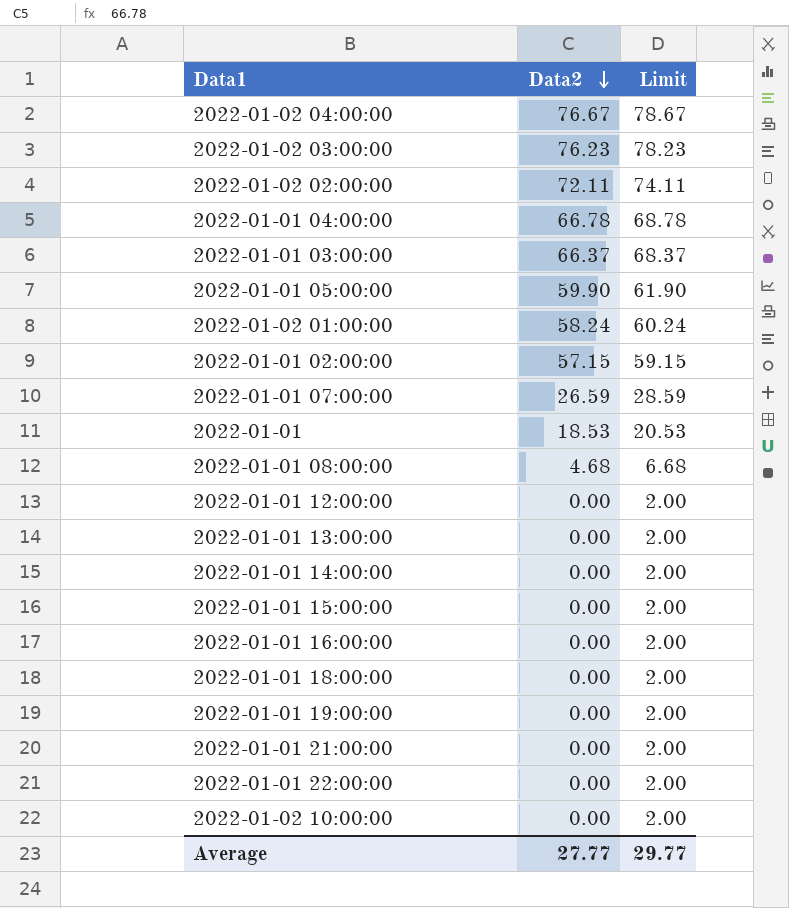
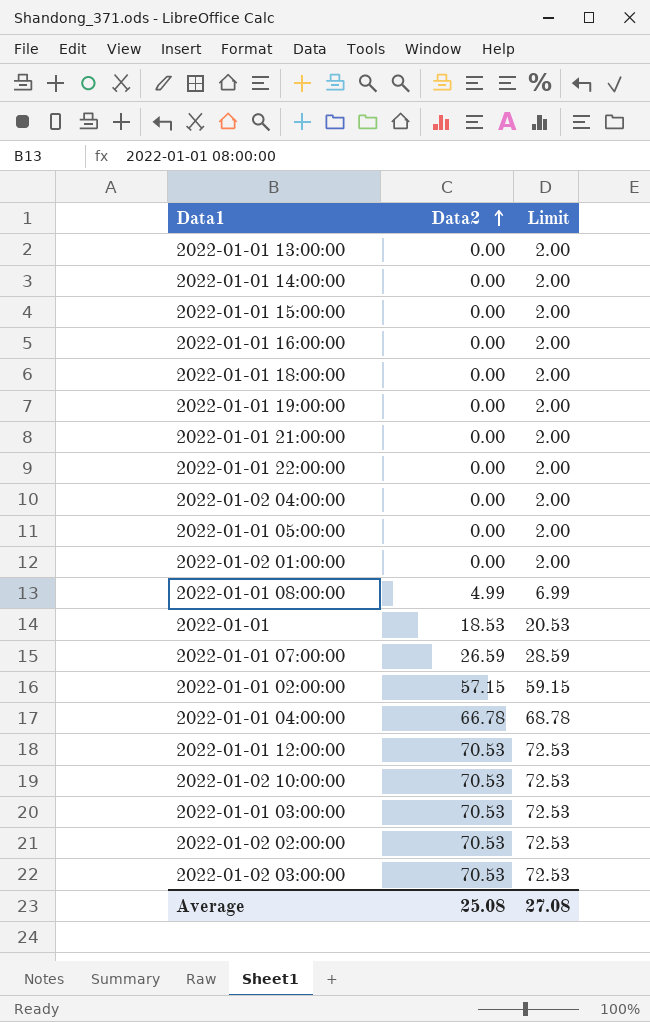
row order: Data2 descending -> Data2 ascending
2022-01-02 04:00:00 | Data2: 76.67 -> 0.00
2022-01-02 04:00:00 | Limit: 78.67 -> 2.00
2022-01-01 05:00:00 | Data2: 59.90 -> 0.00
2022-01-01 05:00:00 | Limit: 61.90 -> 2.00
2022-01-02 01:00:00 | Data2: 58.24 -> 0.00
2022-01-02 01:00:00 | Limit: 60.24 -> 2.00
2022-01-01 08:00:00 | Data2: 4.68 -> 4.99
2022-01-01 08:00:00 | Limit: 6.68 -> 6.99
2022-01-01 12:00:00 | Data2: 0.00 -> 70.53
2022-01-01 12:00:00 | Limit: 2.00 -> 72.53
2022-01-02 10:00:00 | Data2: 0.00 -> 70.53
2022-01-02 10:00:00 | Limit: 2.00 -> 72.53
2022-01-01 03:00:00 | Data2: 66.37 -> 70.53
2022-01-01 03:00:00 | Limit: 68.37 -> 72.53
2022-01-02 02:00:00 | Data2: 72.11 -> 70.53
2022-01-02 02:00:00 | Limit: 74.11 -> 72.53
2022-01-02 03:00:00 | Data2: 76.23 -> 70.53
2022-01-02 03:00:00 | Limit: 78.23 -> 72.53
Average | Data2: 27.77 -> 25.08
Average | Limit: 29.77 -> 27.08

